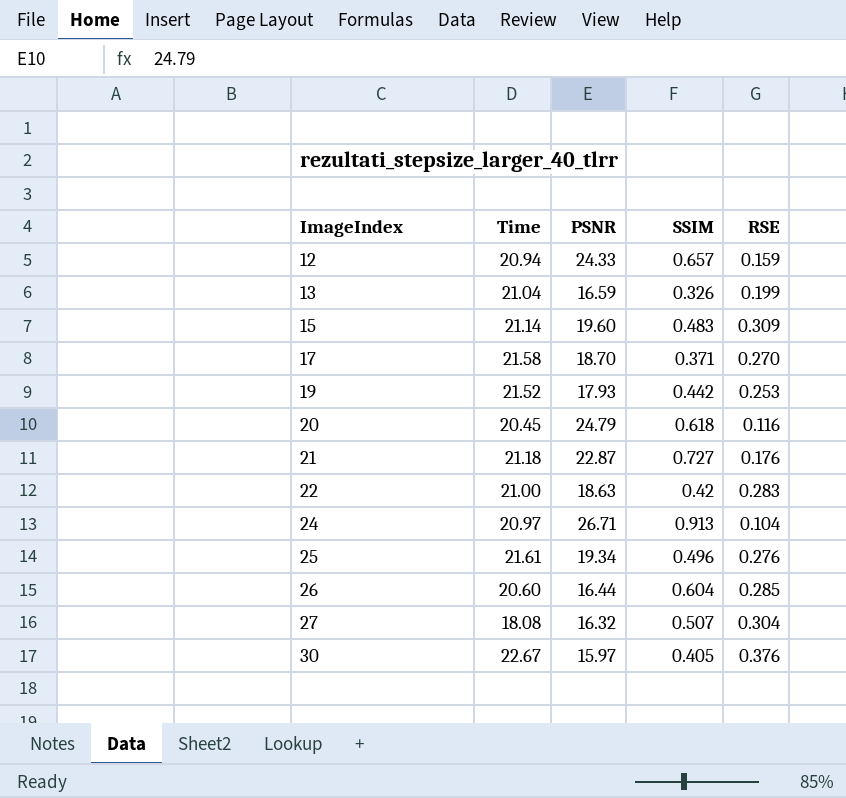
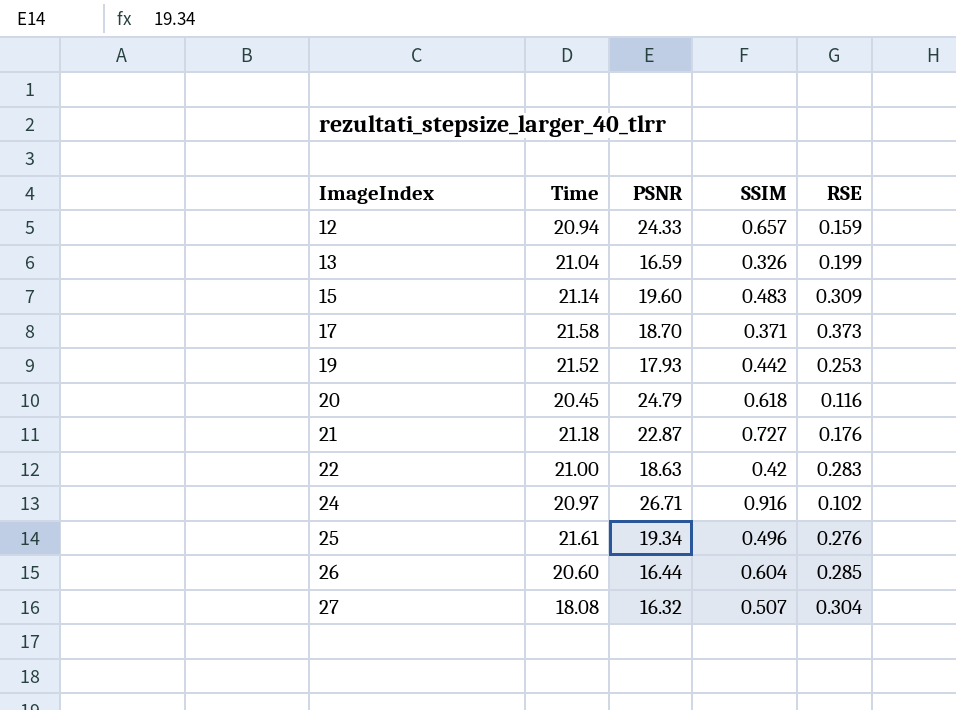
row 30: 22.67 | 15.97 | 0.405 | 0.376 -> none
17 | RSE: 0.270 -> 0.373
24 | SSIM: 0.913 -> 0.916
24 | RSE: 0.104 -> 0.102

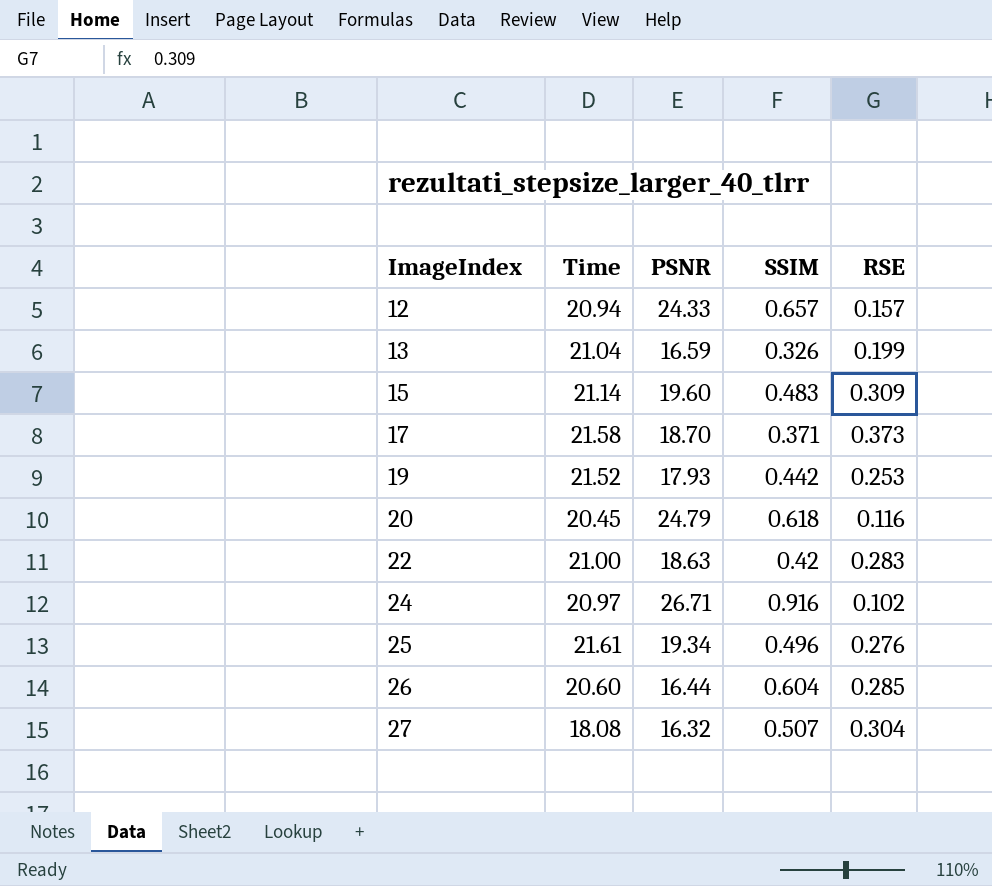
row 21: 21.18 | 22.87 | 0.727 | 0.176 -> none
12 | RSE: 0.159 -> 0.157

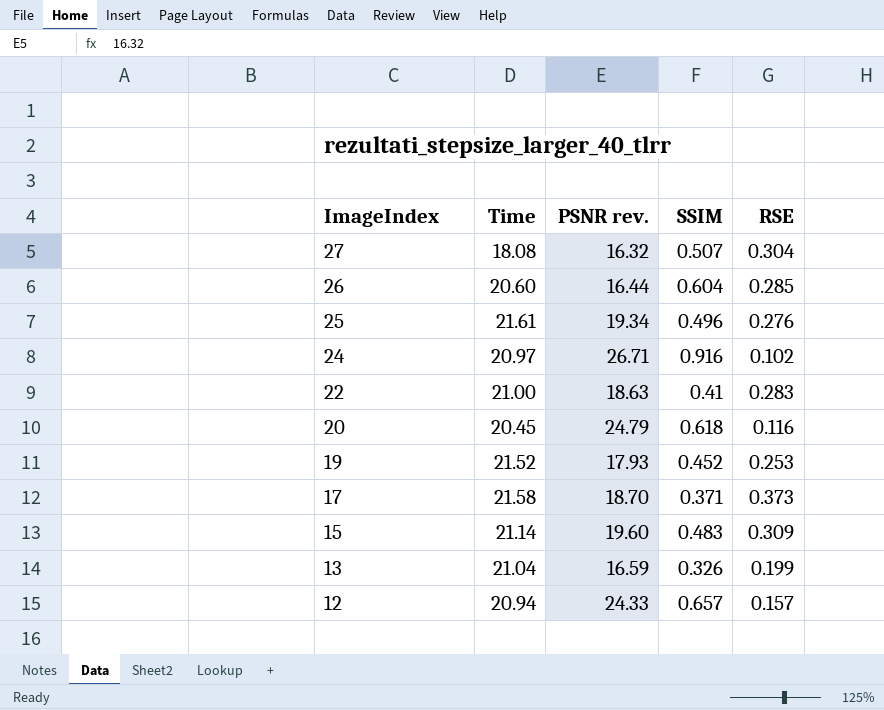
row order: ImageIndex ascending -> ImageIndex descending
column name: PSNR -> PSNR rev.
22 | SSIM: 0.42 -> 0.41
19 | SSIM: 0.442 -> 0.452

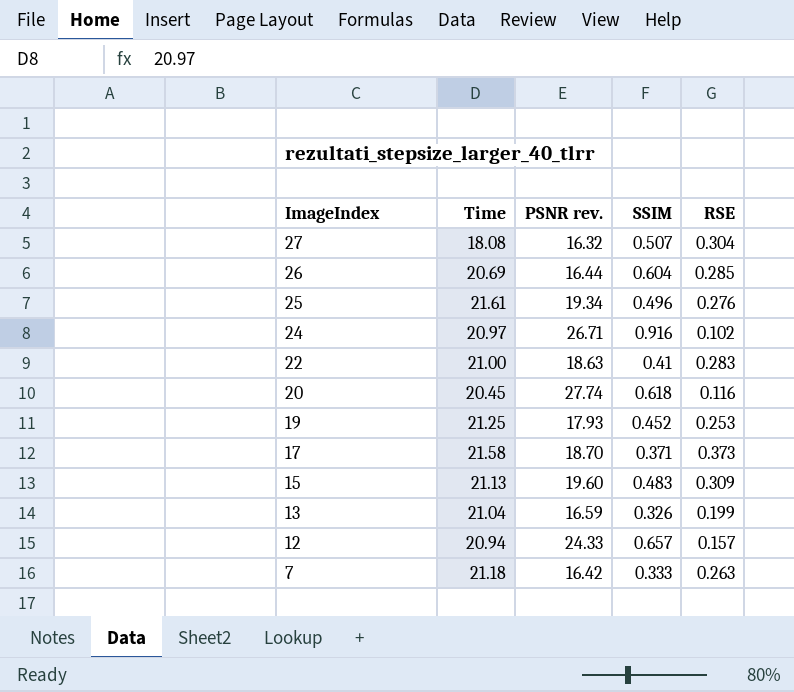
26 | Time: 20.60 -> 20.69
20 | PSNR rev.: 24.79 -> 27.74
19 | Time: 21.52 -> 21.25
15 | Time: 21.14 -> 21.13
row 7: none -> 21.18 | 16.42 | 0.333 | 0.263

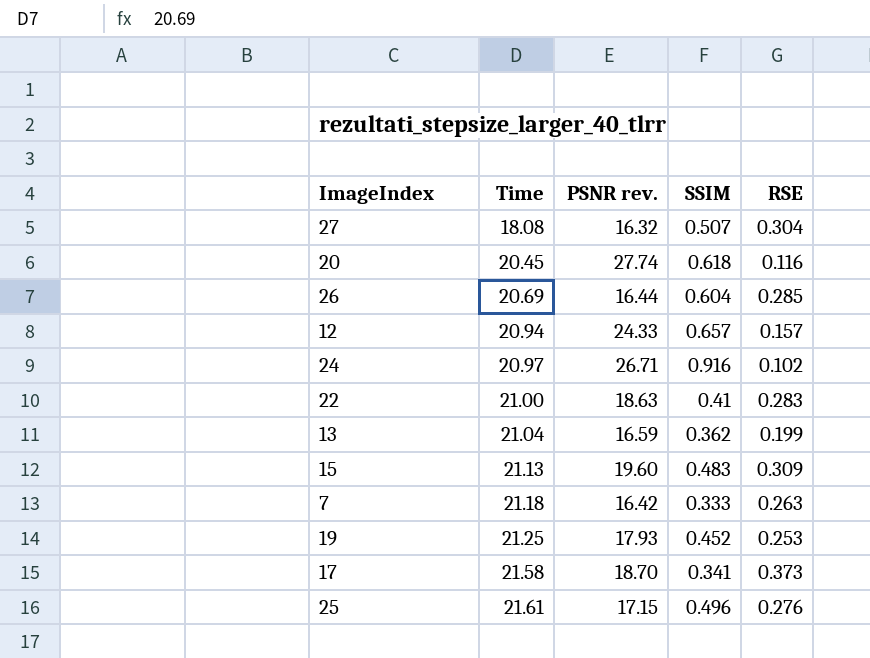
row order: ImageIndex descending -> Time ascending
13 | SSIM: 0.326 -> 0.362
17 | SSIM: 0.371 -> 0.341
25 | PSNR rev.: 19.34 -> 17.15

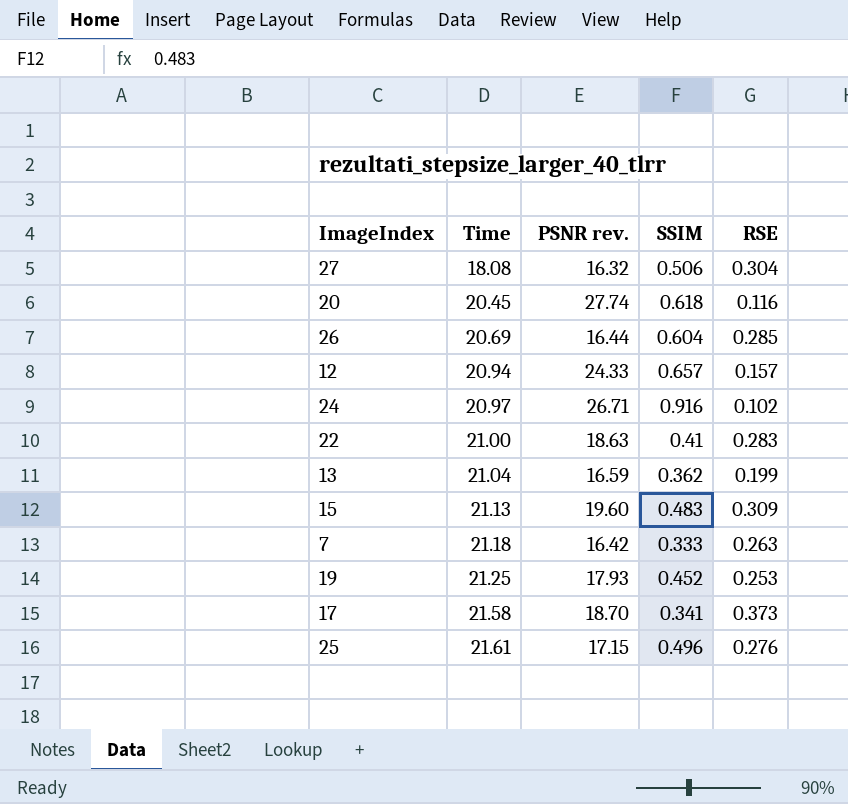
27 | SSIM: 0.507 -> 0.506

